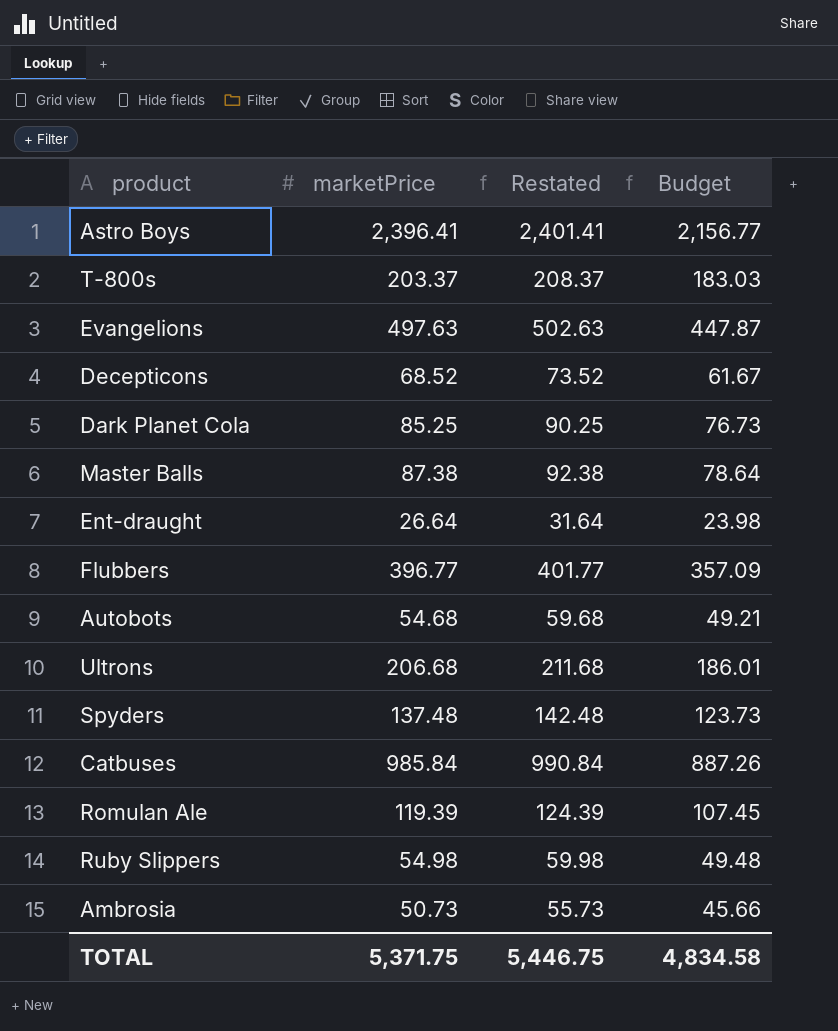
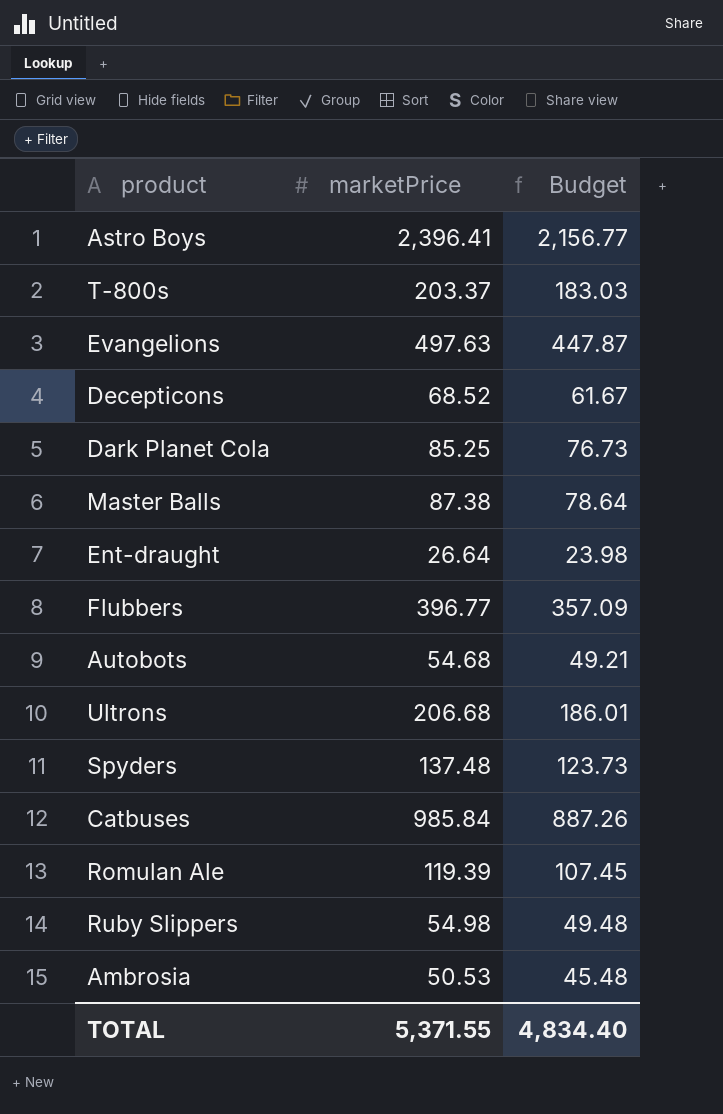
column Restated | formula: [marketPrice] + 5 -> none
Ambrosia | marketPrice: 50.73 -> 50.53
Ambrosia | Budget: 45.66 -> 45.48
TOTAL | marketPrice: 5,371.75 -> 5,371.55
TOTAL | Budget: 4,834.58 -> 4,834.40

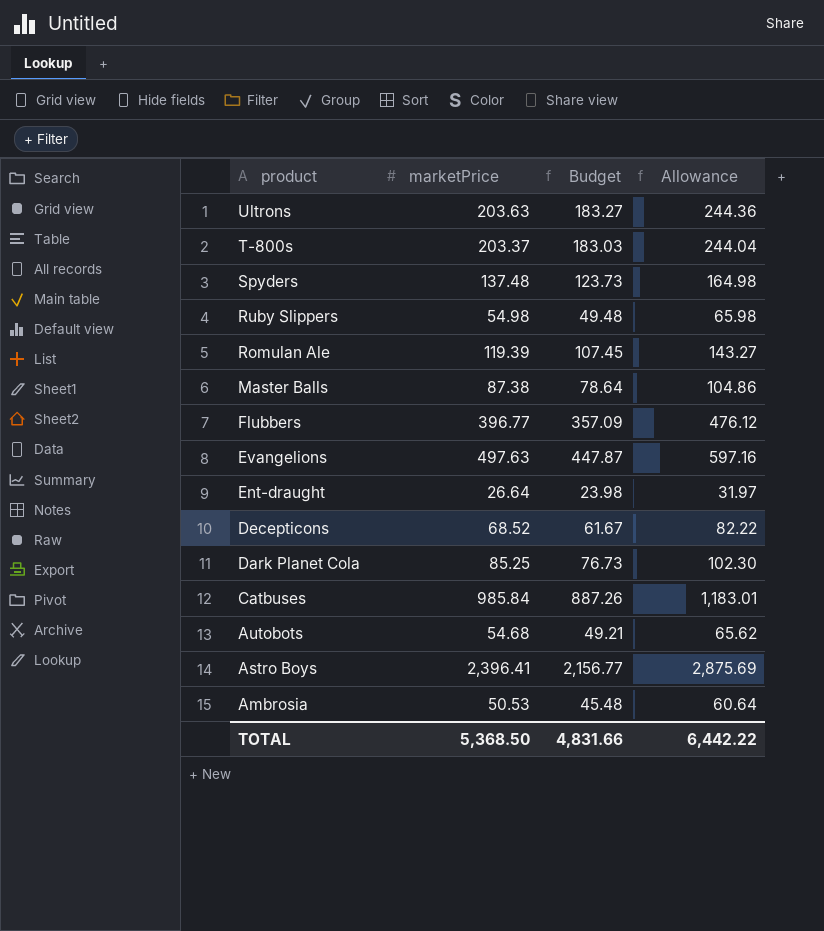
row order: none -> product descending
column Allowance | formula: none -> [marketPrice] * 1.2
Ultrons | marketPrice: 206.68 -> 203.63
Ultrons | Budget: 186.01 -> 183.27
TOTAL | marketPrice: 5,371.55 -> 5,368.50
TOTAL | Budget: 4,834.40 -> 4,831.66

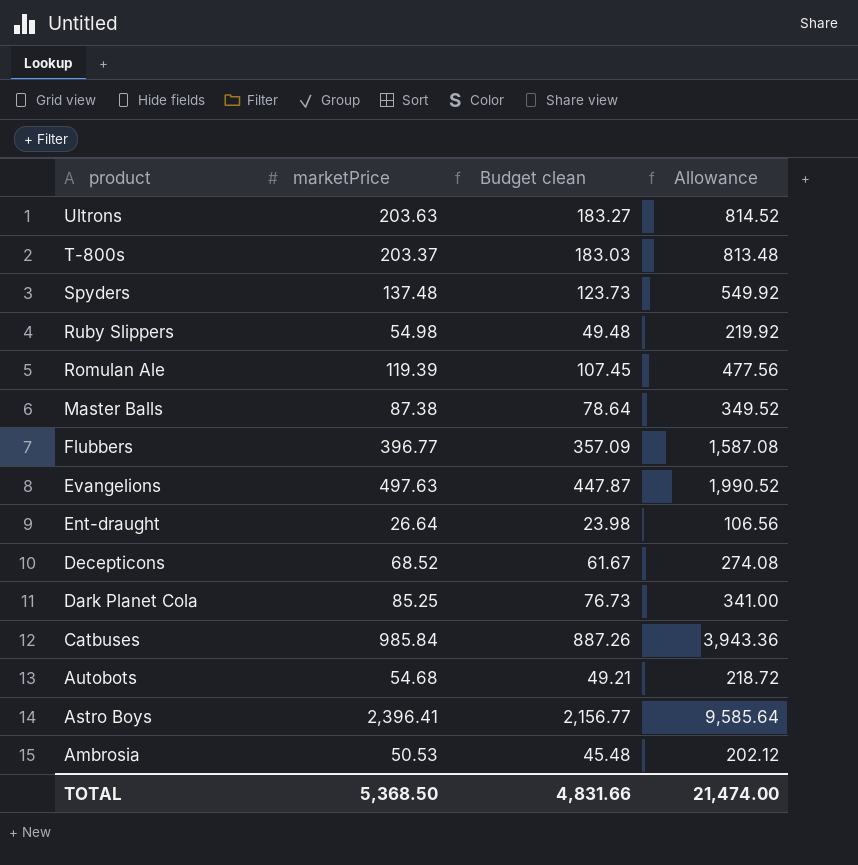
column name: Budget -> Budget clean
column Allowance | formula: [marketPrice] * 1.2 -> [marketPrice] * 4
TOTAL | Allowance: 6,442.22 -> 21,474.00

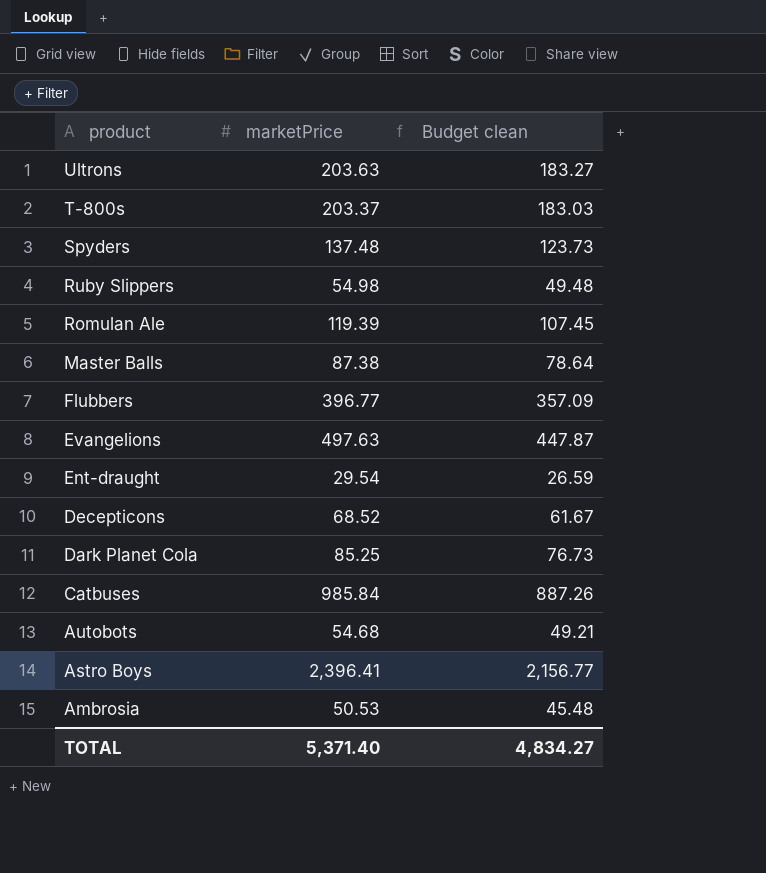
column Allowance | formula: [marketPrice] * 4 -> none
Ent-draught | marketPrice: 26.64 -> 29.54
Ent-draught | Budget clean: 23.98 -> 26.59
TOTAL | marketPrice: 5,368.50 -> 5,371.40
TOTAL | Budget clean: 4,831.66 -> 4,834.27

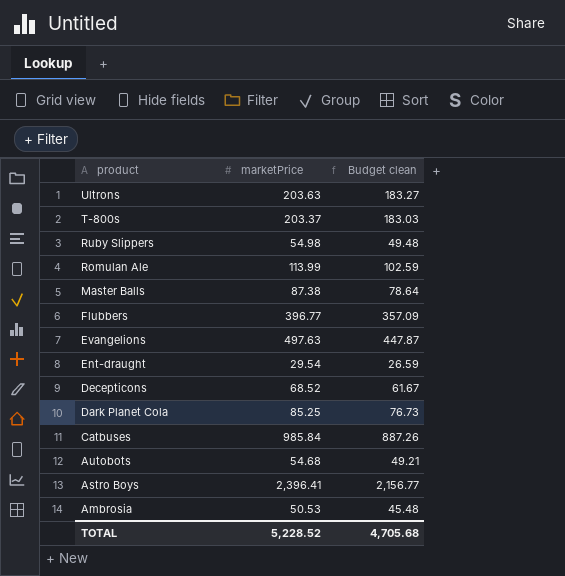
row Spyders: 137.48 | 123.73 -> none
Romulan Ale | marketPrice: 119.39 -> 113.99
Romulan Ale | Budget clean: 107.45 -> 102.59
TOTAL | marketPrice: 5,371.40 -> 5,228.52
TOTAL | Budget clean: 4,834.27 -> 4,705.68

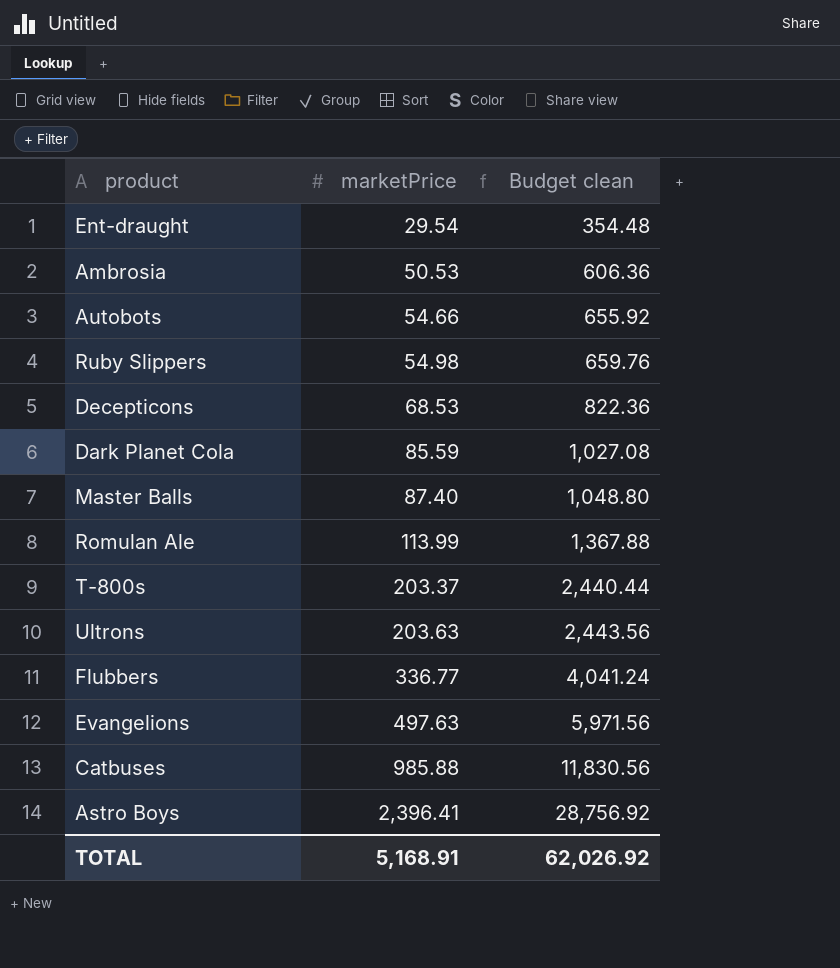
row order: product descending -> marketPrice ascending
column Budget clean | formula: [marketPrice] * 0.9 -> [marketPrice] * 12
Autobots | marketPrice: 54.68 -> 54.66
Decepticons | marketPrice: 68.52 -> 68.53
Dark Planet Cola | marketPrice: 85.25 -> 85.59
Master Balls | marketPrice: 87.38 -> 87.40
Flubbers | marketPrice: 396.77 -> 336.77
Catbuses | marketPrice: 985.84 -> 985.88
TOTAL | marketPrice: 5,228.52 -> 5,168.91
TOTAL | Budget clean: 4,705.68 -> 62,026.92

